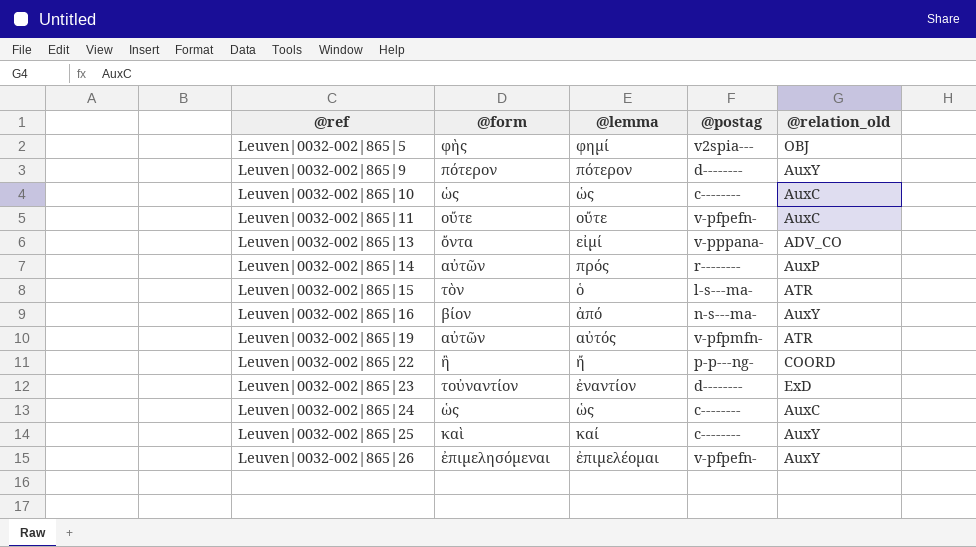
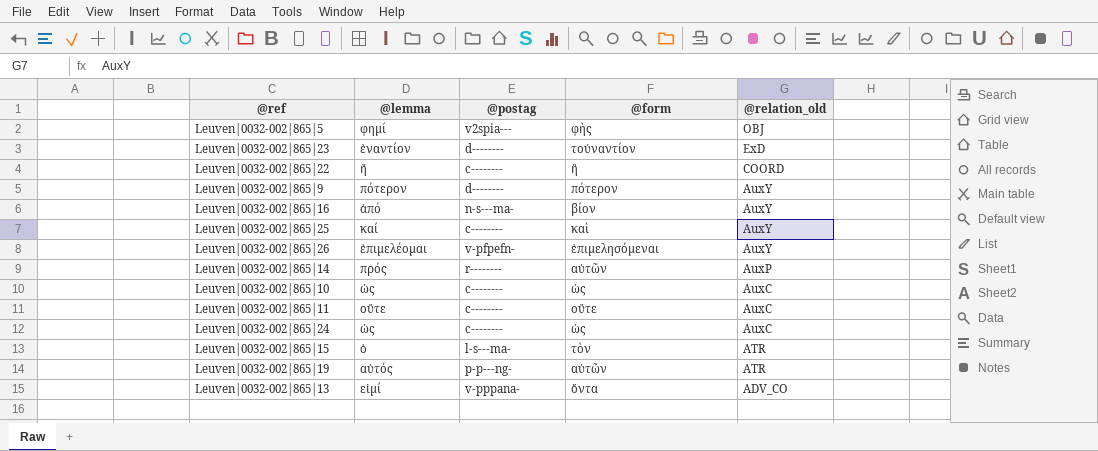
row order: @ref ascending -> @relation_old descending
column @form | position: 2 -> 4
Leuven|0032-002|865|22 | @postag: p-p---ng- -> c--------
Leuven|0032-002|865|11 | @postag: v-pfpefn- -> c--------
Leuven|0032-002|865|19 | @postag: v-pfpmfn- -> p-p---ng-

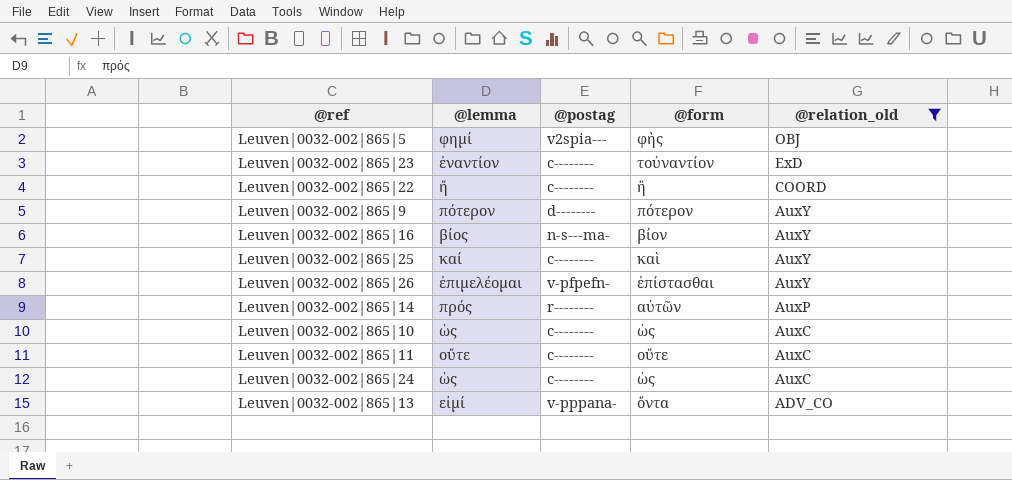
filter: none -> @relation_old != ATR
Leuven|0032-002|865|23 | @postag: d-------- -> c--------
Leuven|0032-002|865|16 | @lemma: ἀπό -> βίος
Leuven|0032-002|865|26 | @form: ἐπιμελησόμεναι -> ἐπίστασθαι

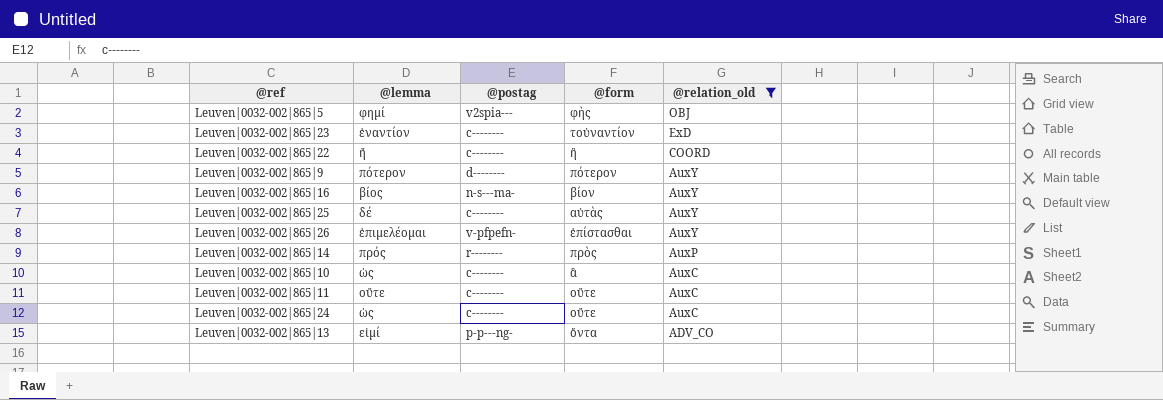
Leuven|0032-002|865|25 | @lemma: καί -> δέ
Leuven|0032-002|865|25 | @form: καὶ -> αὐτὰς
Leuven|0032-002|865|14 | @form: αὐτῶν -> πρὸς
Leuven|0032-002|865|10 | @form: ὡς -> ἃ
Leuven|0032-002|865|24 | @form: ὡς -> οὔτε
Leuven|0032-002|865|13 | @postag: v-pppana- -> p-p---ng-

